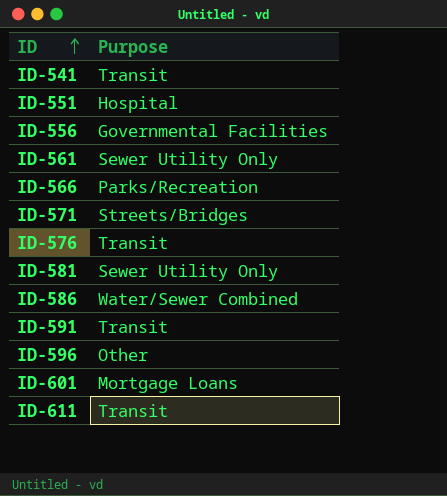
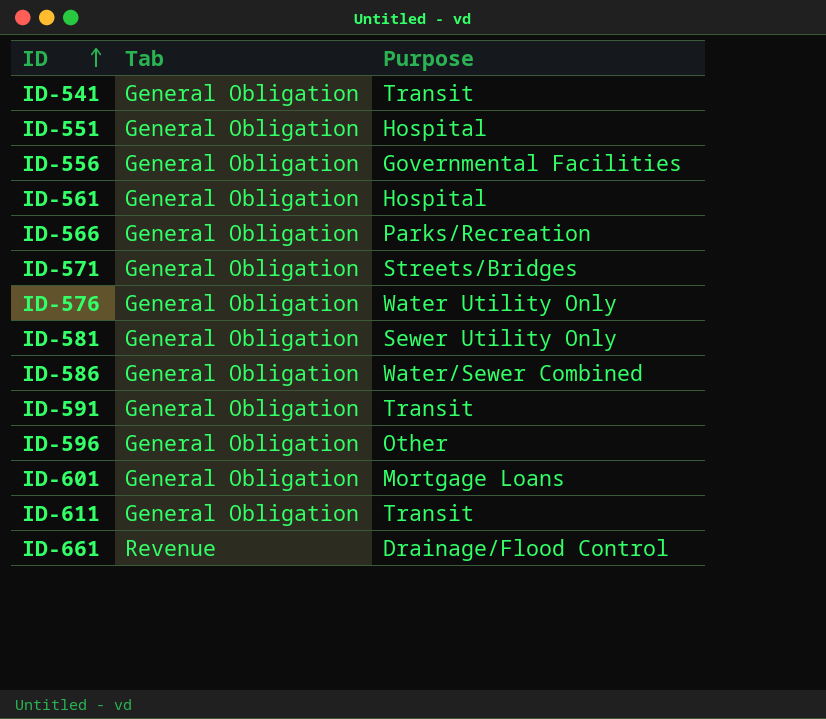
column Tab | position: none -> 2
ID-561 | Purpose: Sewer Utility Only -> Hospital
ID-576 | Purpose: Transit -> Water Utility Only
row ID-661: none -> Revenue | Drainage/Flood Control

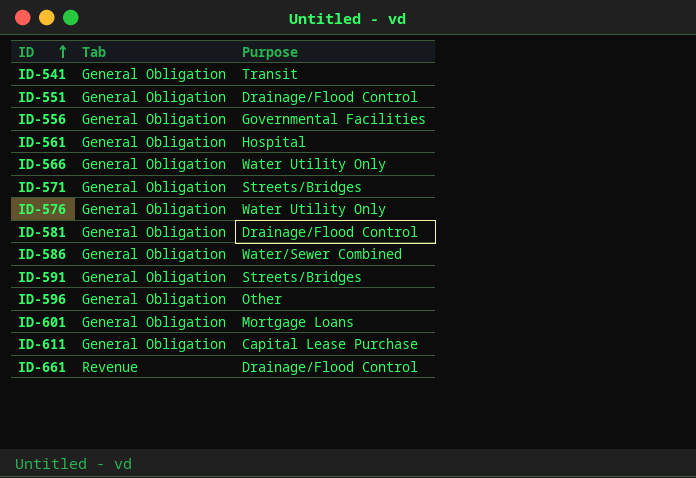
ID-551 | Purpose: Hospital -> Drainage/Flood Control
ID-566 | Purpose: Parks/Recreation -> Water Utility Only
ID-581 | Purpose: Sewer Utility Only -> Drainage/Flood Control
ID-591 | Purpose: Transit -> Streets/Bridges
ID-611 | Purpose: Transit -> Capital Lease Purchase

